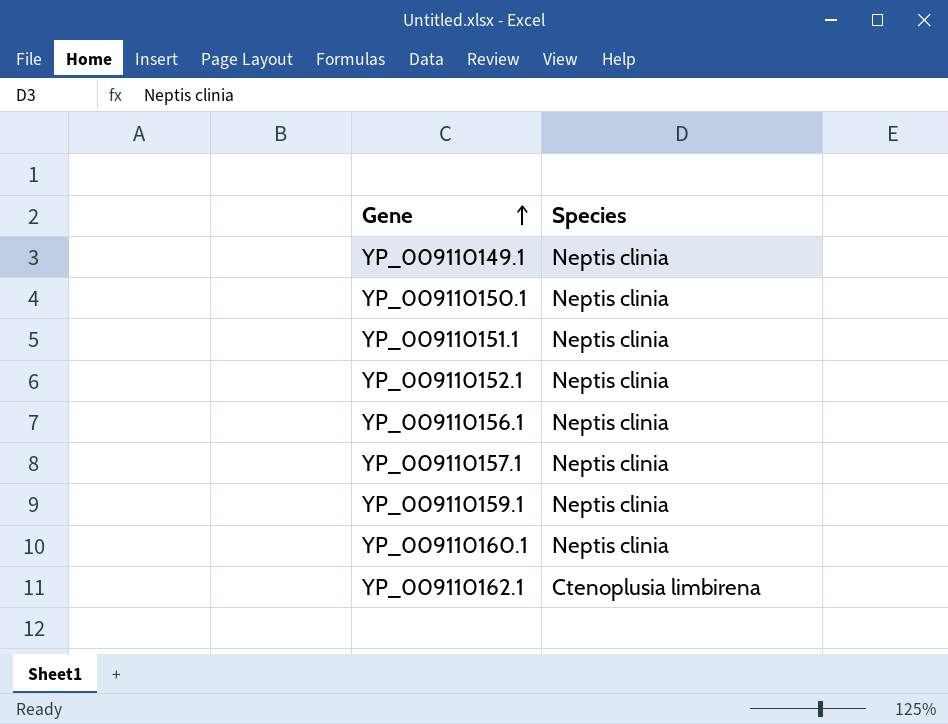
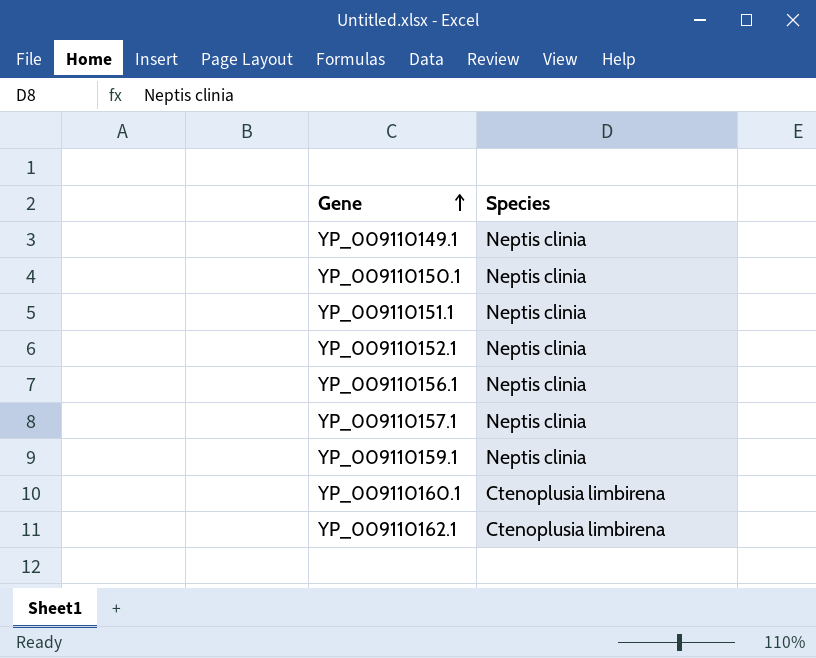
YP_009110160.1 | Species: Neptis clinia -> Ctenoplusia limbirena

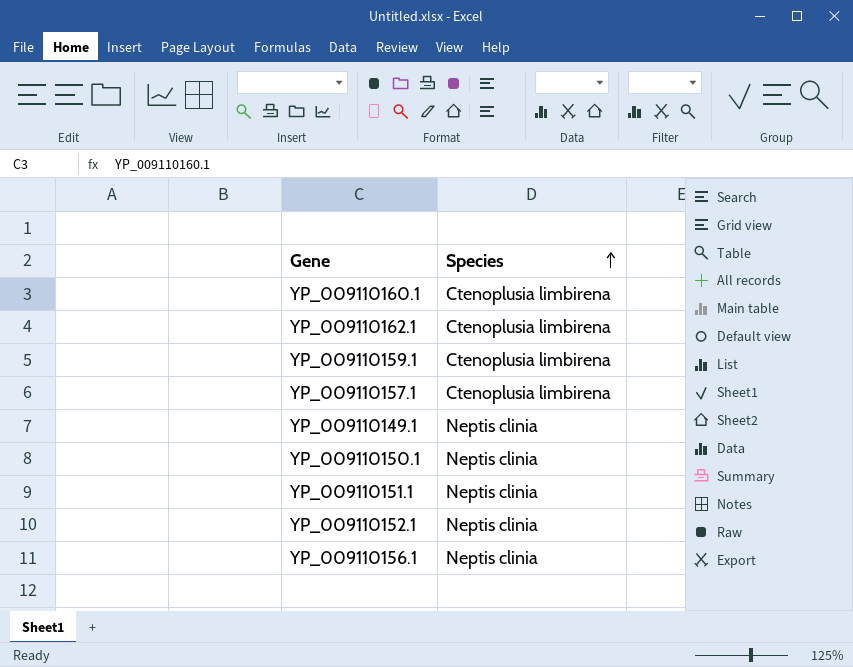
row order: Gene ascending -> Species ascending
YP_009110159.1 | Species: Neptis clinia -> Ctenoplusia limbirena
YP_009110157.1 | Species: Neptis clinia -> Ctenoplusia limbirena

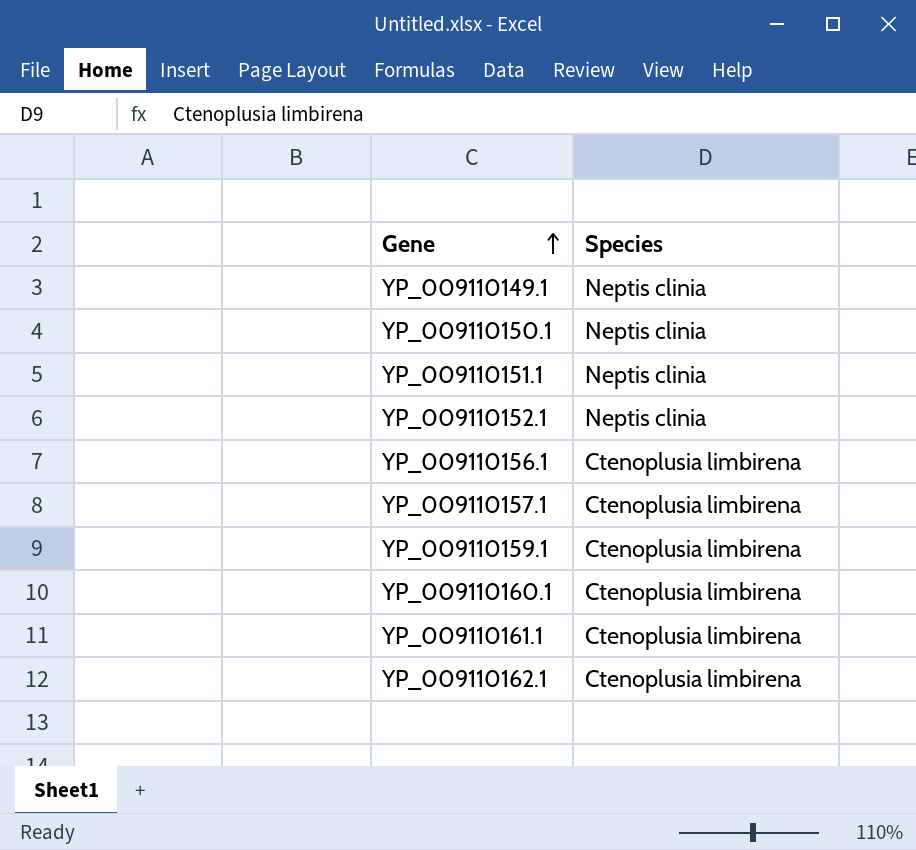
row order: Species ascending -> Gene ascending
YP_009110156.1 | Species: Neptis clinia -> Ctenoplusia limbirena
row YP_009110161.1: none -> Ctenoplusia limbirena

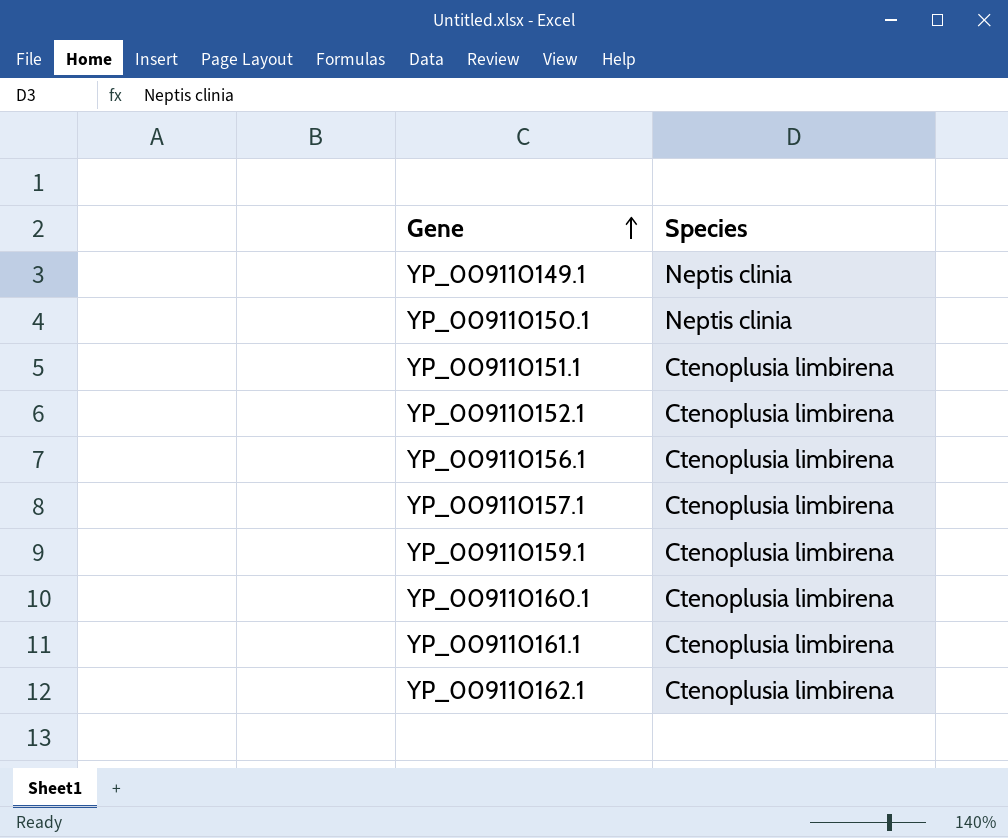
YP_009110151.1 | Species: Neptis clinia -> Ctenoplusia limbirena
YP_009110152.1 | Species: Neptis clinia -> Ctenoplusia limbirena

